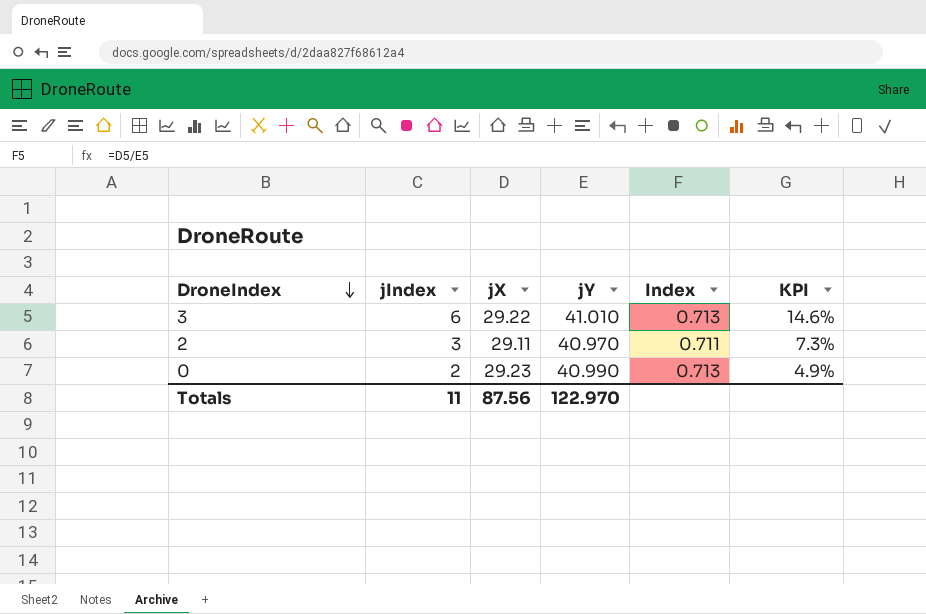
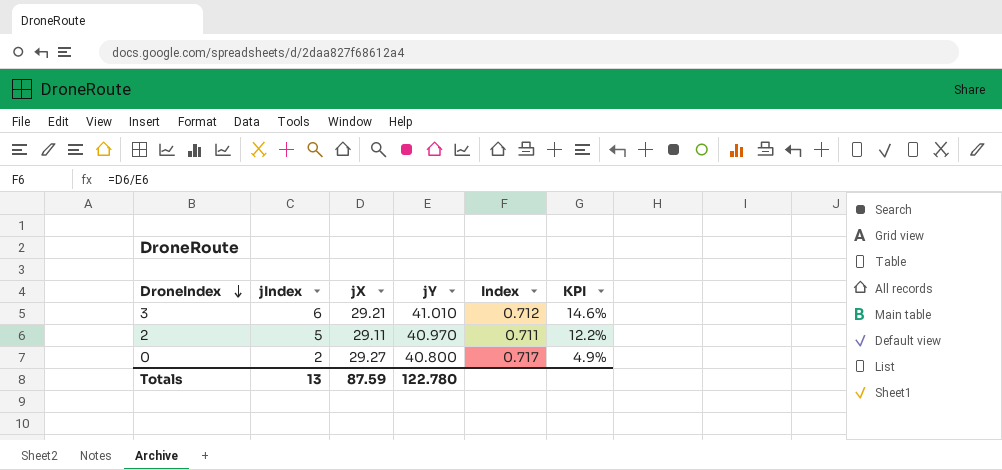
3 | jX: 29.22 -> 29.21
3 | Index: 0.713 -> 0.712
2 | jIndex: 3 -> 5
2 | KPI: 7.3% -> 12.2%
0 | jX: 29.23 -> 29.27
0 | jY: 40.990 -> 40.800
0 | Index: 0.713 -> 0.717
Totals | jIndex: 11 -> 13
Totals | jX: 87.56 -> 87.59
Totals | jY: 122.970 -> 122.780

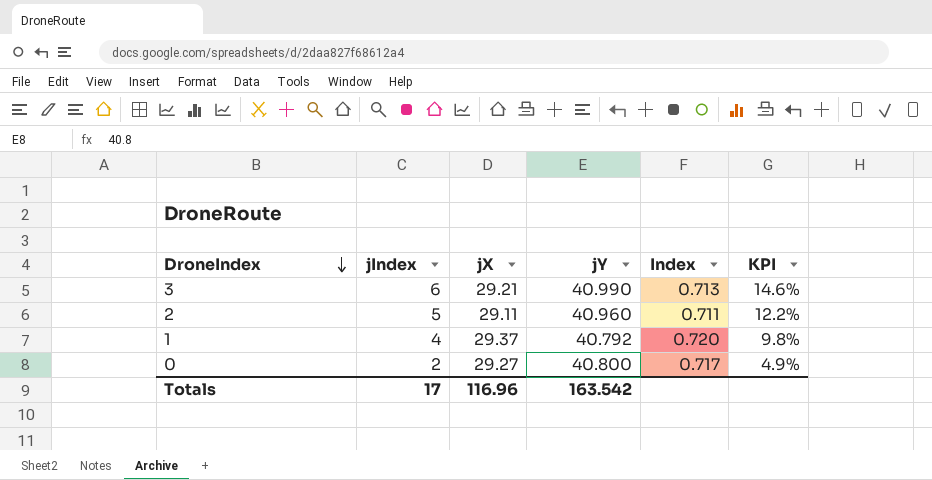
3 | jY: 41.010 -> 40.990
3 | Index: 0.712 -> 0.713
2 | jY: 40.970 -> 40.960
row 1: none -> 4 | 29.37 | 40.792 | 0.720 | 9.8%
Totals | jIndex: 13 -> 17
Totals | jX: 87.59 -> 116.96
Totals | jY: 122.780 -> 163.542

